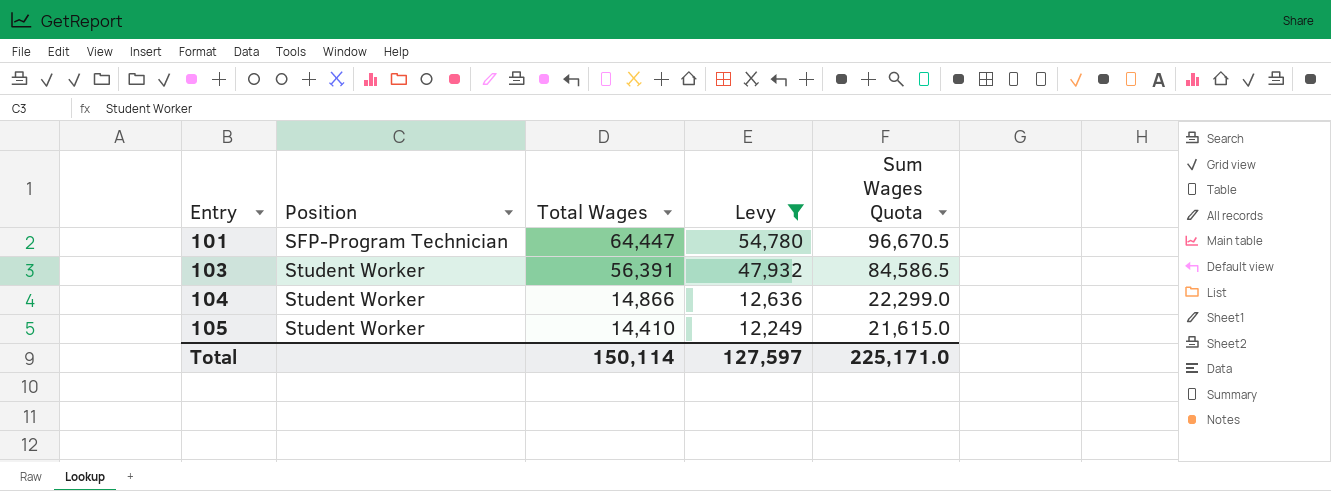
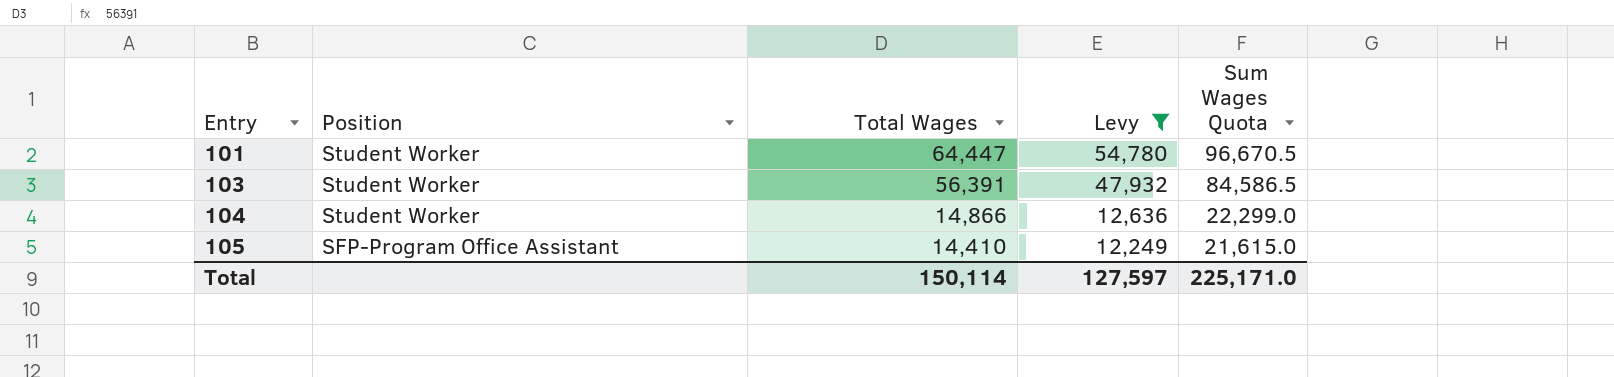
101 | Position: SFP-Program Technician -> Student Worker
105 | Position: Student Worker -> SFP-Program Office Assistant

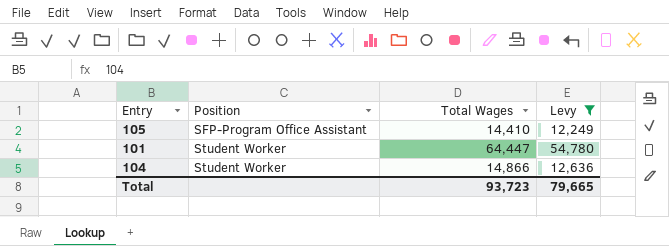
row order: Entry ascending -> Position ascending
column Sum Wages Quota | formula: [Total Wages] * 1.5 -> none
row 103: Student Worker | 56,391 | 47,932 | 84,586.5 -> none
Total | Total Wages: 150,114 -> 93,723
Total | Levy: 127,597 -> 79,665

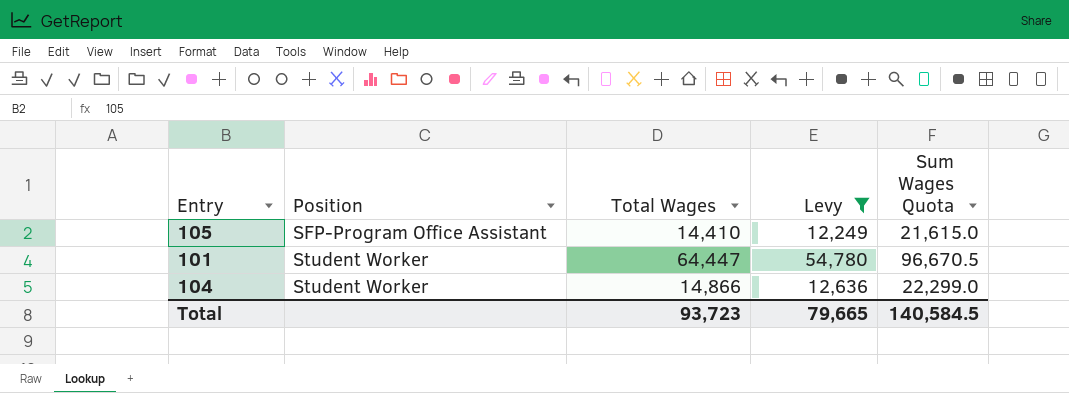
column Sum Wages Quota | formula: none -> [Total Wages] * 1.5

